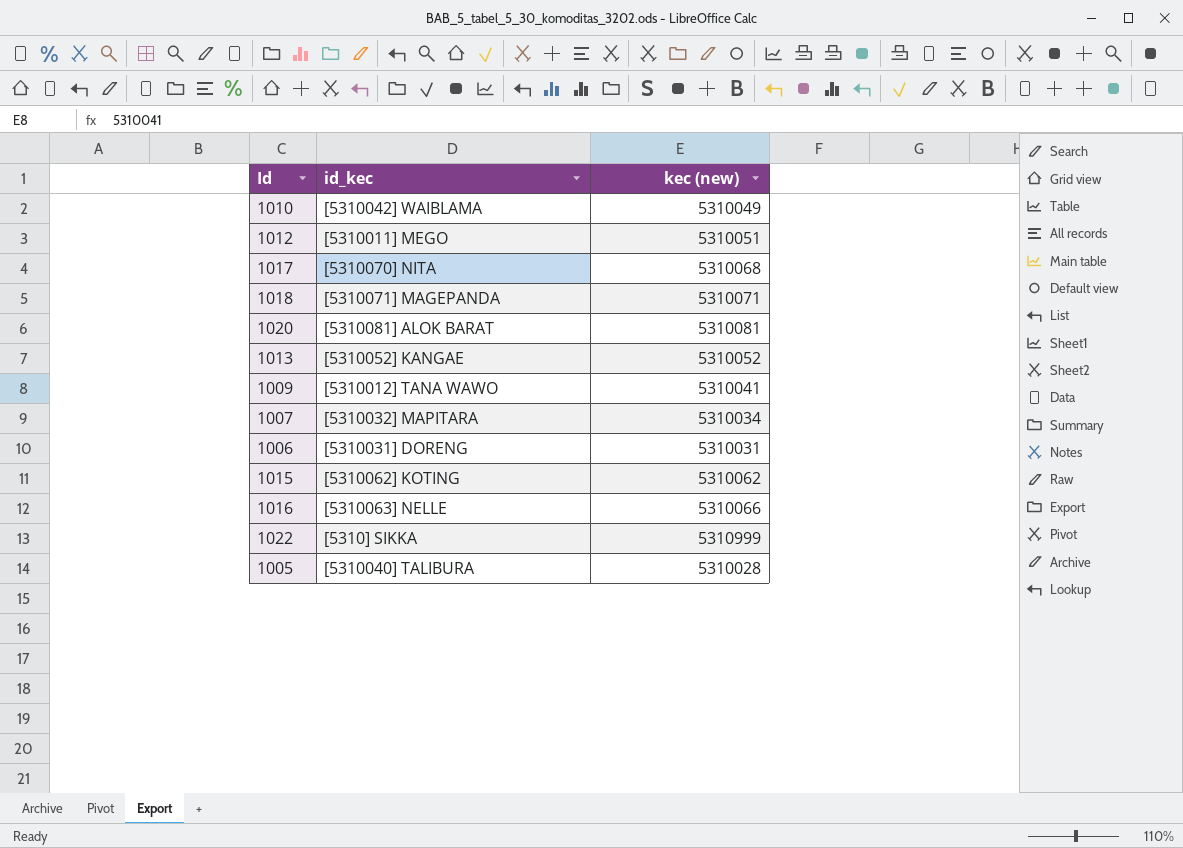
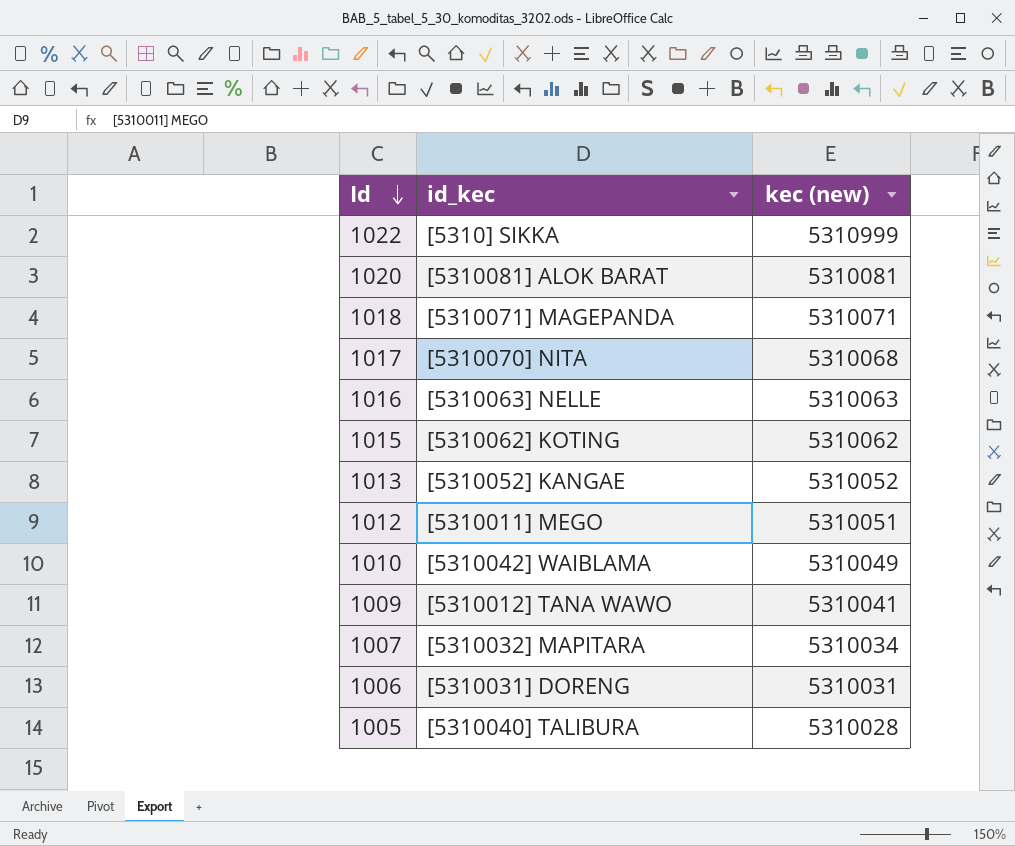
row order: none -> Id descending
1016 | kec (new): 5310066 -> 5310063

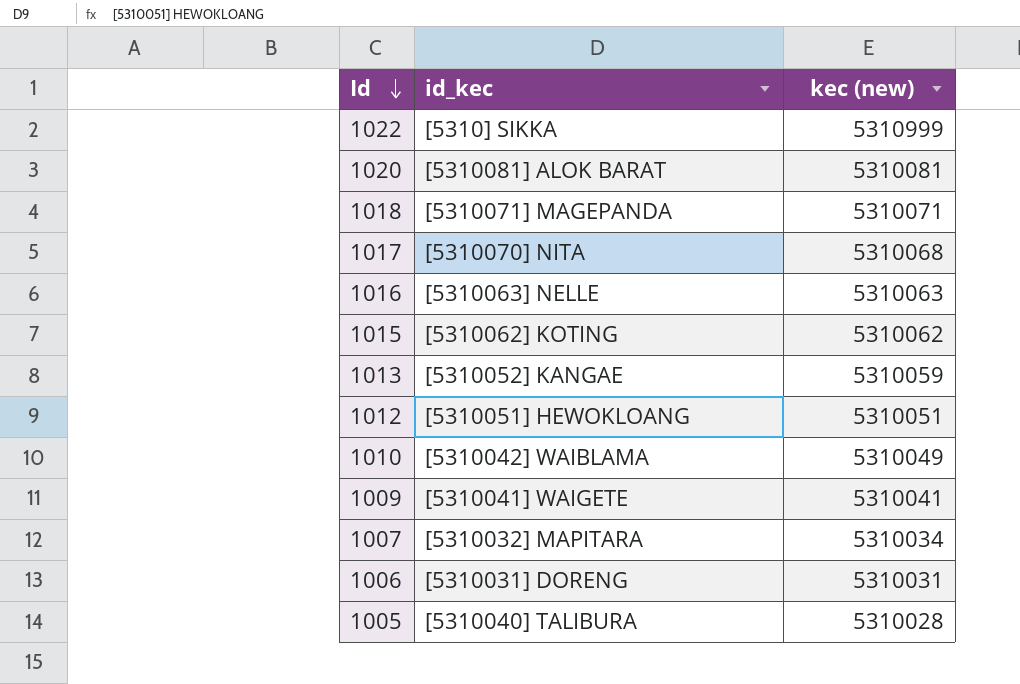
1013 | kec (new): 5310052 -> 5310059
1012 | id_kec: [5310011] MEGO -> [5310051] HEWOKLOANG
1009 | id_kec: [5310012] TANA WAWO -> [5310041] WAIGETE

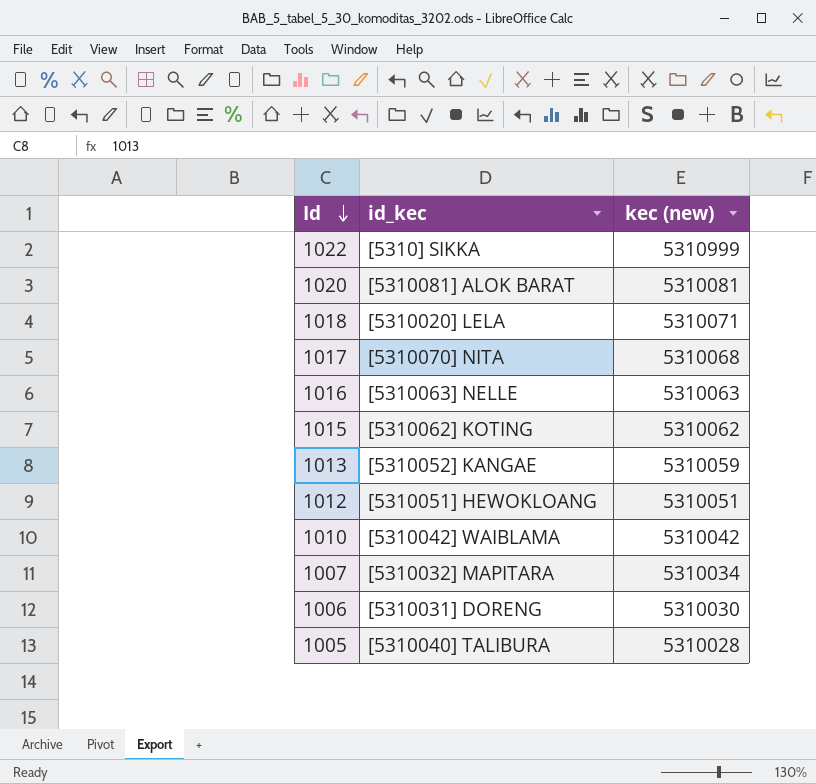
row 1009: [5310041] WAIGETE | 5310041 -> none
1018 | id_kec: [5310071] MAGEPANDA -> [5310020] LELA
1010 | kec (new): 5310049 -> 5310042
1006 | kec (new): 5310031 -> 5310030

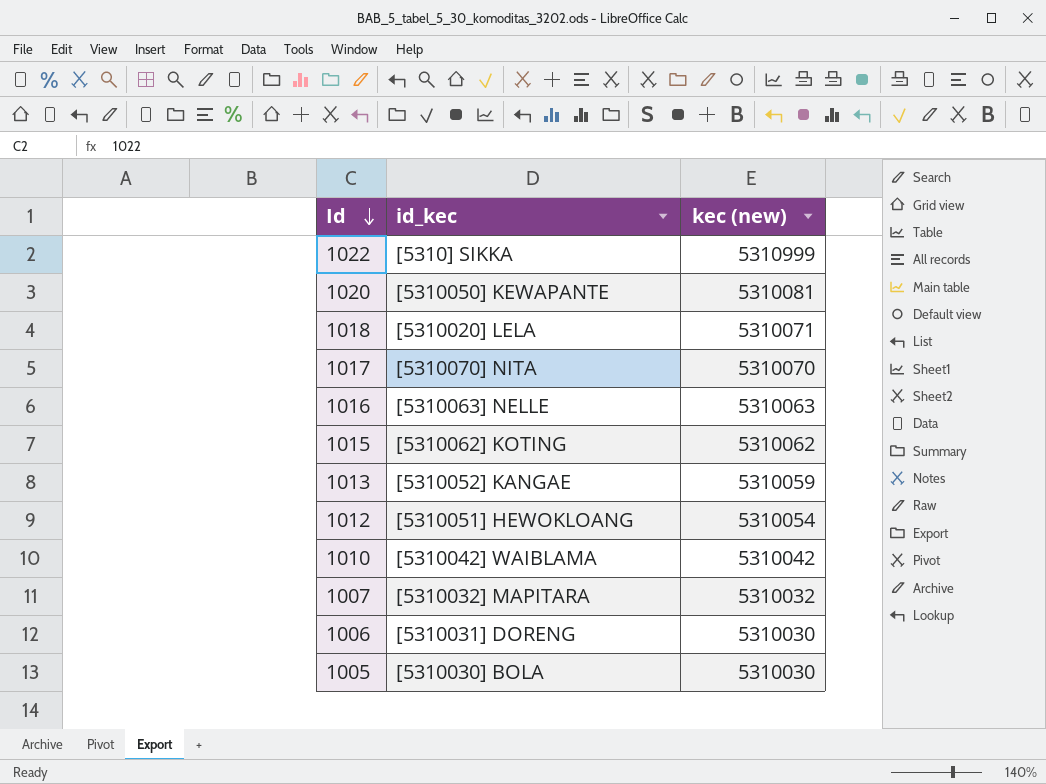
1020 | id_kec: [5310081] ALOK BARAT -> [5310050] KEWAPANTE
1017 | kec (new): 5310068 -> 5310070
1012 | kec (new): 5310051 -> 5310054
1007 | kec (new): 5310034 -> 5310032
1005 | id_kec: [5310040] TALIBURA -> [5310030] BOLA
1005 | kec (new): 5310028 -> 5310030

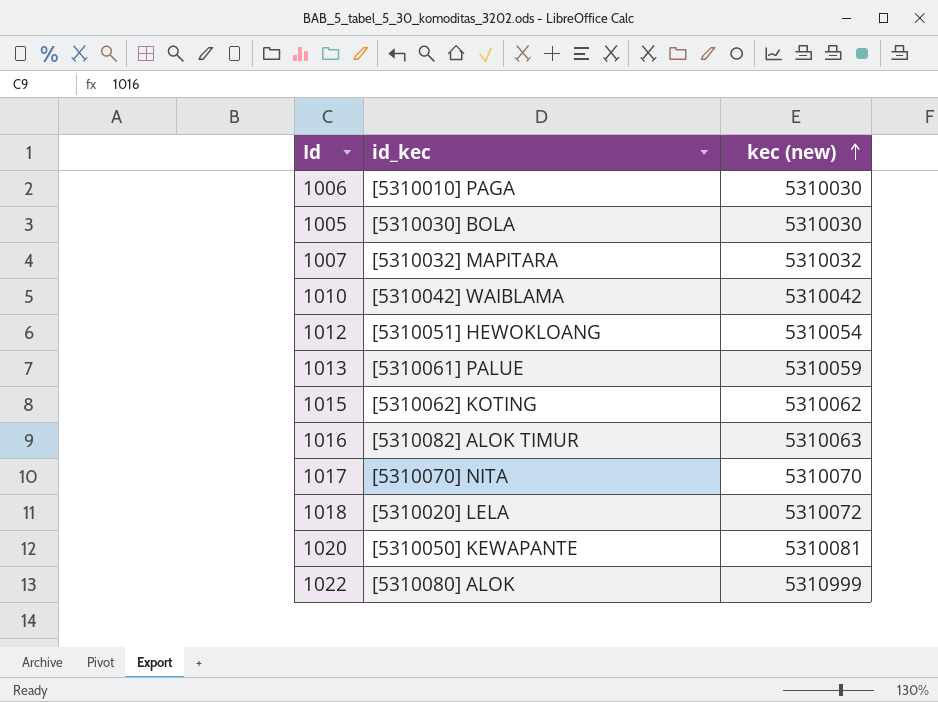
row order: Id descending -> kec (new) ascending
1006 | id_kec: [5310031] DORENG -> [5310010] PAGA
1013 | id_kec: [5310052] KANGAE -> [5310061] PALUE
1016 | id_kec: [5310063] NELLE -> [5310082] ALOK TIMUR
1018 | kec (new): 5310071 -> 5310072
1022 | id_kec: [5310] SIKKA -> [5310080] ALOK

